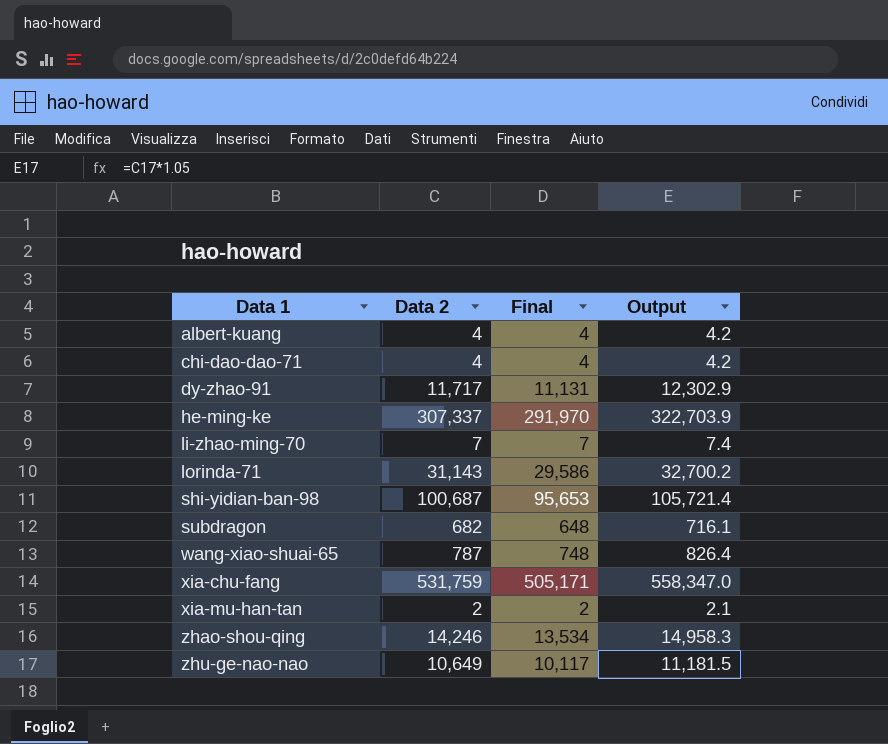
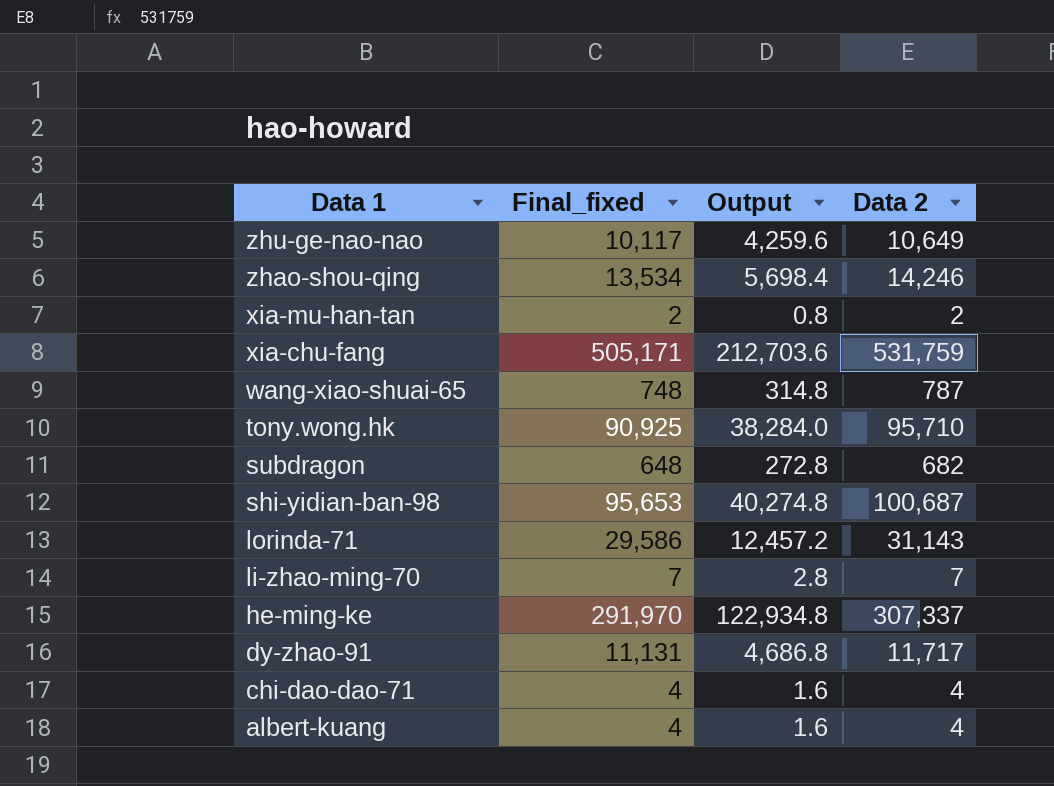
row order: Data 1 ascending -> Data 1 descending
column name: Final -> Final_fixed
column Output | formula: [Data 2] * 1.05 -> [Data 2] * 0.4
column Data 2 | position: 2 -> 4
row tony.wong.hk: none -> 90,925 | 38,284.0 | 95,710

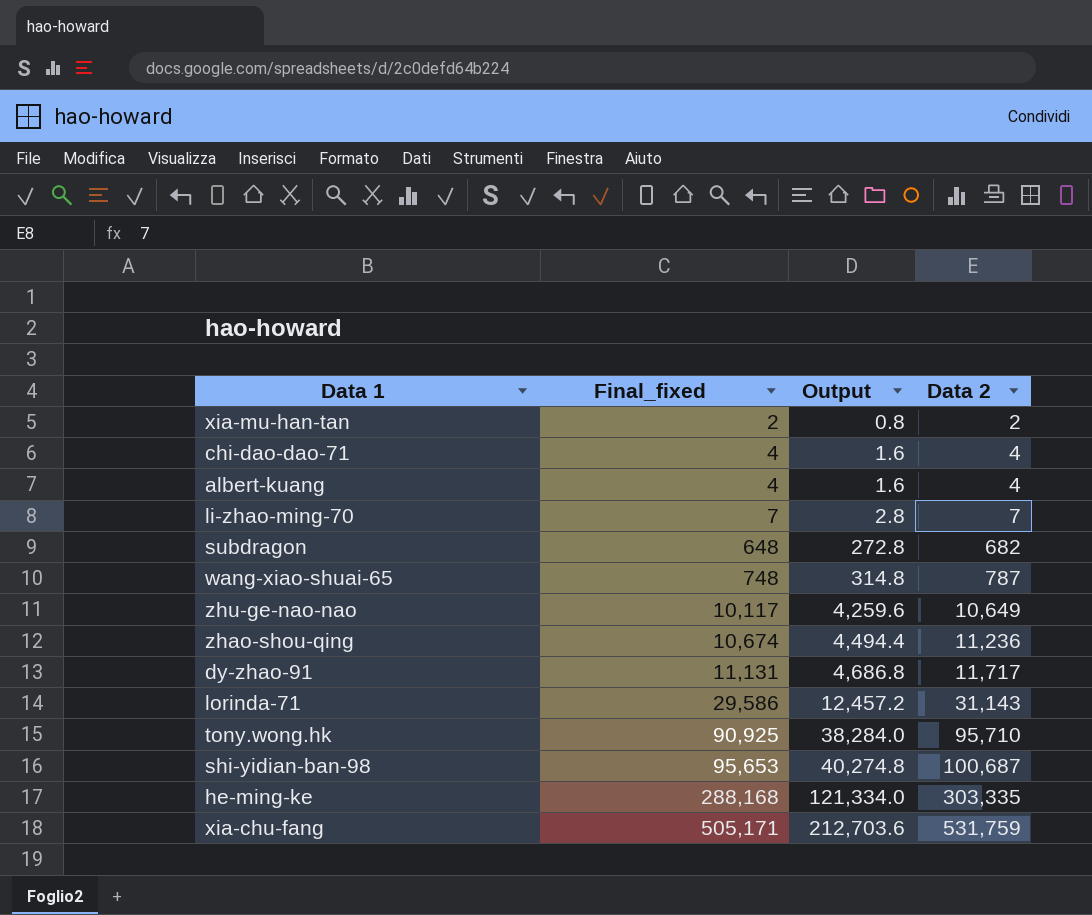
row order: Data 1 descending -> Final_fixed ascending
zhao-shou-qing | Final_fixed: 13,534 -> 10,674
zhao-shou-qing | Output: 5,698.4 -> 4,494.4
zhao-shou-qing | Data 2: 14,246 -> 11,236
he-ming-ke | Final_fixed: 291,970 -> 288,168
he-ming-ke | Output: 122,934.8 -> 121,334.0
he-ming-ke | Data 2: 307,337 -> 303,335

